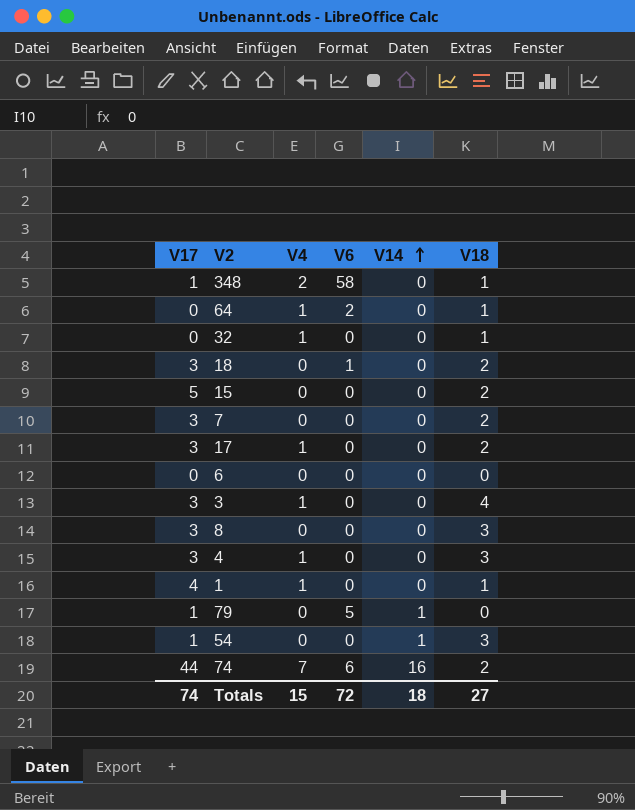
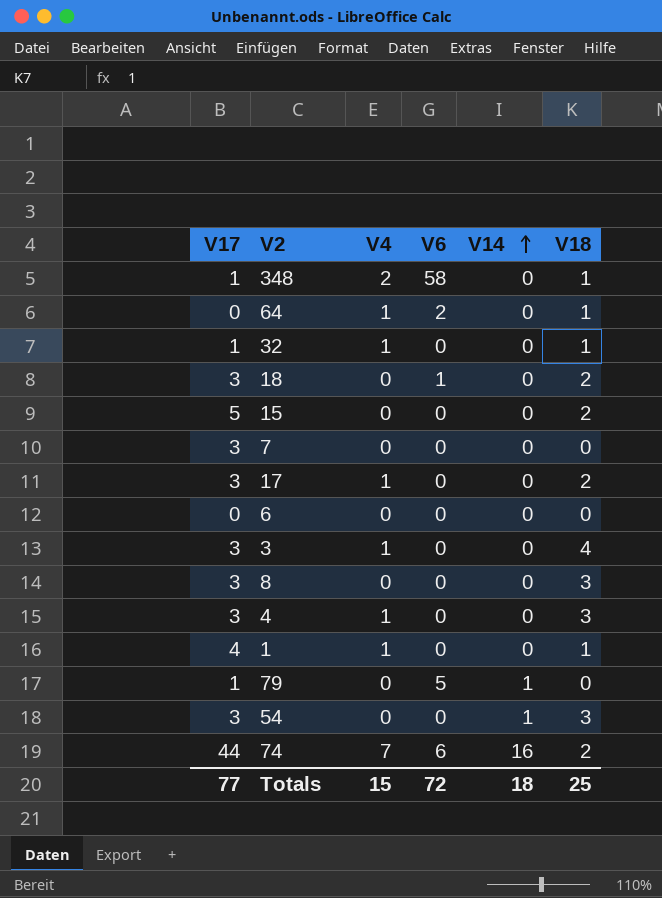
32 | V17: 0 -> 1
7 | V18: 2 -> 0
54 | V17: 1 -> 3
Totals | V17: 74 -> 77
Totals | V18: 27 -> 25

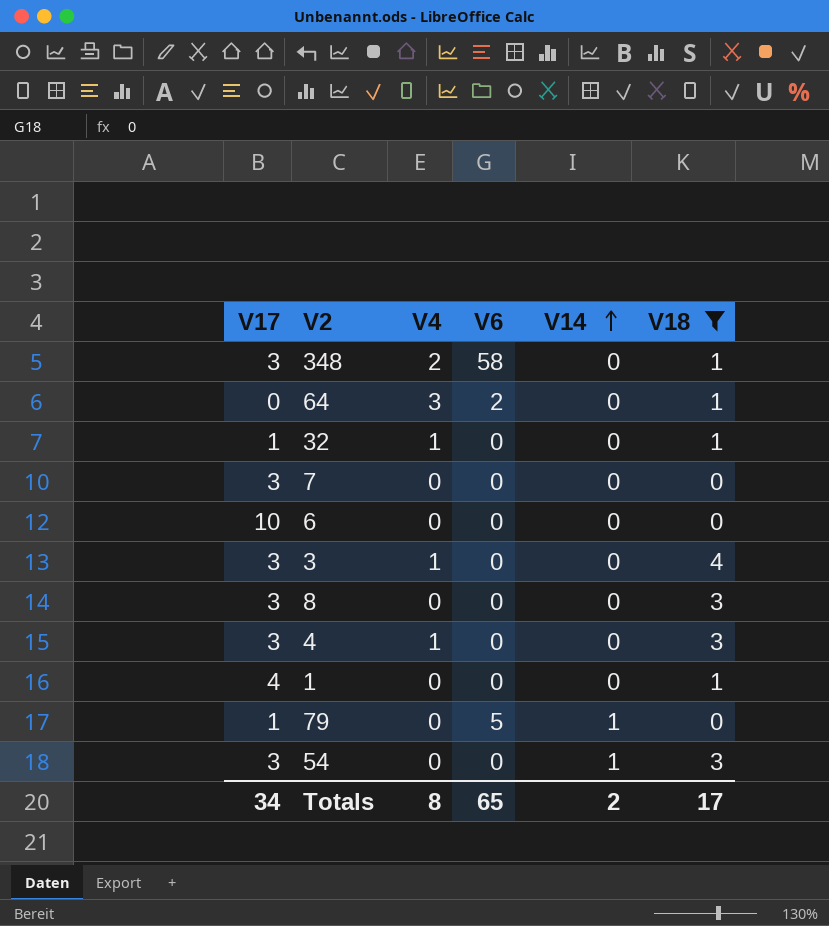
filter: none -> V18 != 2
348 | V17: 1 -> 3
64 | V4: 1 -> 3
6 | V17: 0 -> 10
1 | V4: 1 -> 0
Totals | V17: 77 -> 34
Totals | V4: 15 -> 8
Totals | V6: 72 -> 65
Totals | V14: 18 -> 2
Totals | V18: 25 -> 17

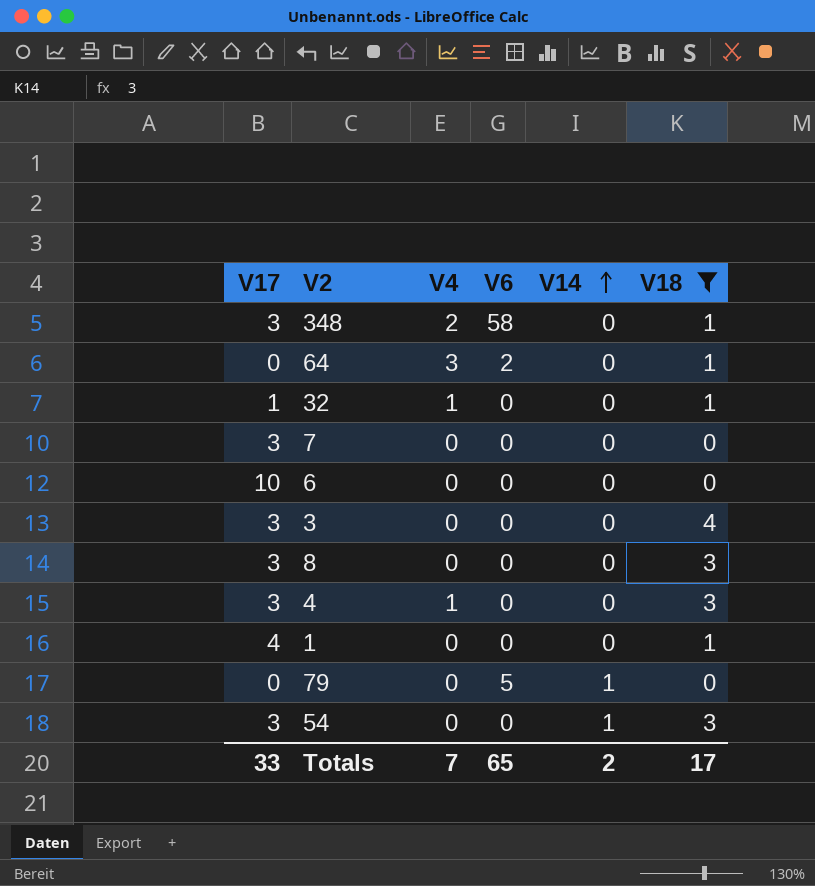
3 | V4: 1 -> 0
79 | V17: 1 -> 0
Totals | V17: 34 -> 33
Totals | V4: 8 -> 7

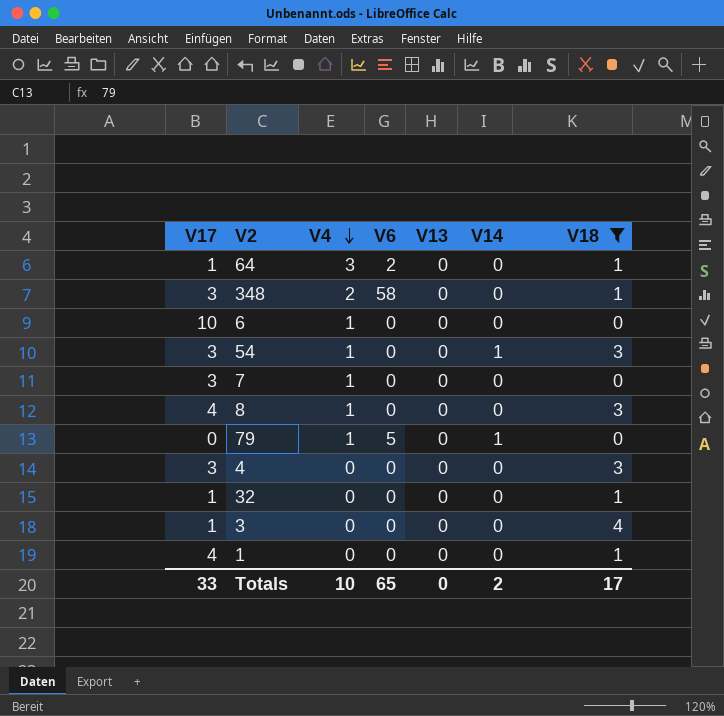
row order: V14 ascending -> V4 descending
column V13 | position: none -> 5
64 | V17: 0 -> 1
6 | V4: 0 -> 1
54 | V4: 0 -> 1
7 | V4: 0 -> 1
8 | V17: 3 -> 4
8 | V4: 0 -> 1
79 | V4: 0 -> 1
4 | V4: 1 -> 0
32 | V4: 1 -> 0
3 | V17: 3 -> 1
Totals | V4: 7 -> 10

